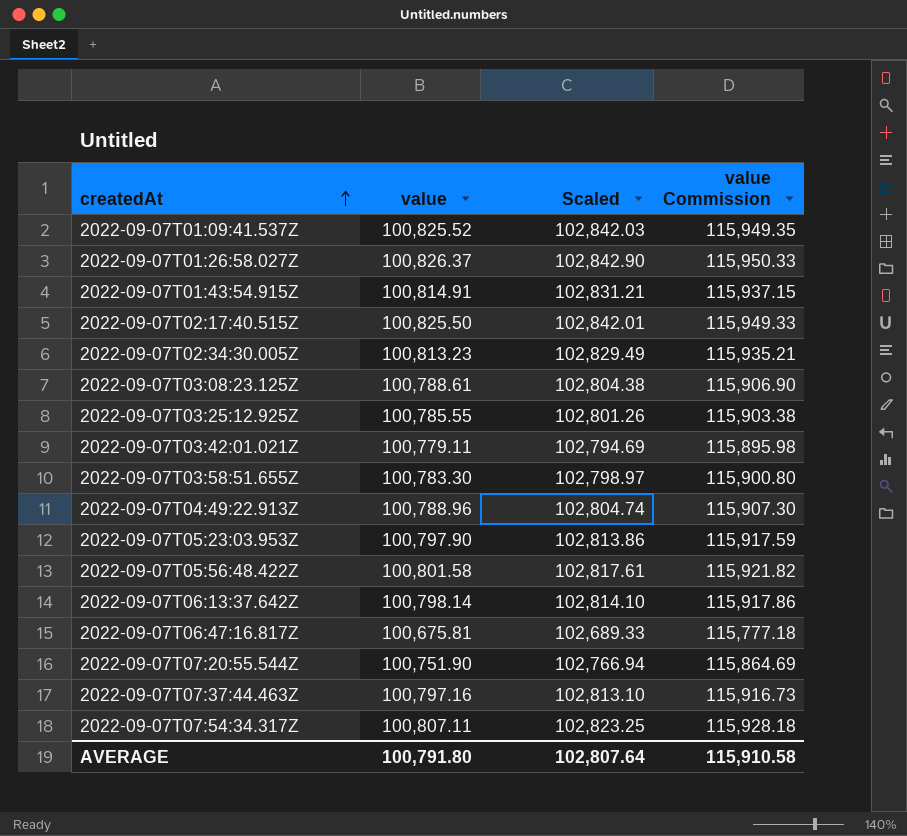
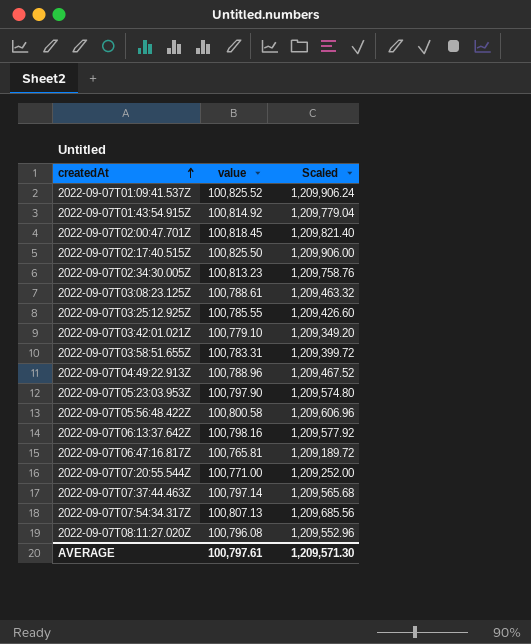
column value Commission | formula: [value] * 1.15 -> none
column Scaled | formula: [value] * 1.02 -> [value] * 12
row 2022-09-07T01:26:58.027Z: 100,826.37 | 102,842.90 | 115,950.33 -> none
2022-09-07T01:43:54.915Z | value: 100,814.91 -> 100,814.92
row 2022-09-07T02:00:47.701Z: none -> 100,818.45 | 1,209,821.40
2022-09-07T03:42:01.021Z | value: 100,779.11 -> 100,779.10
2022-09-07T03:58:51.655Z | value: 100,783.30 -> 100,783.31
2022-09-07T05:56:48.422Z | value: 100,801.58 -> 100,800.58
2022-09-07T06:13:37.642Z | value: 100,798.14 -> 100,798.16
2022-09-07T06:47:16.817Z | value: 100,675.81 -> 100,765.81
2022-09-07T07:20:55.544Z | value: 100,751.90 -> 100,771.00
2022-09-07T07:37:44.463Z | value: 100,797.16 -> 100,797.14
2022-09-07T07:54:34.317Z | value: 100,807.11 -> 100,807.13
row 2022-09-07T08:11:27.020Z: none -> 100,796.08 | 1,209,552.96
AVERAGE | value: 100,791.80 -> 100,797.61
AVERAGE | Scaled: 102,807.64 -> 1,209,571.30

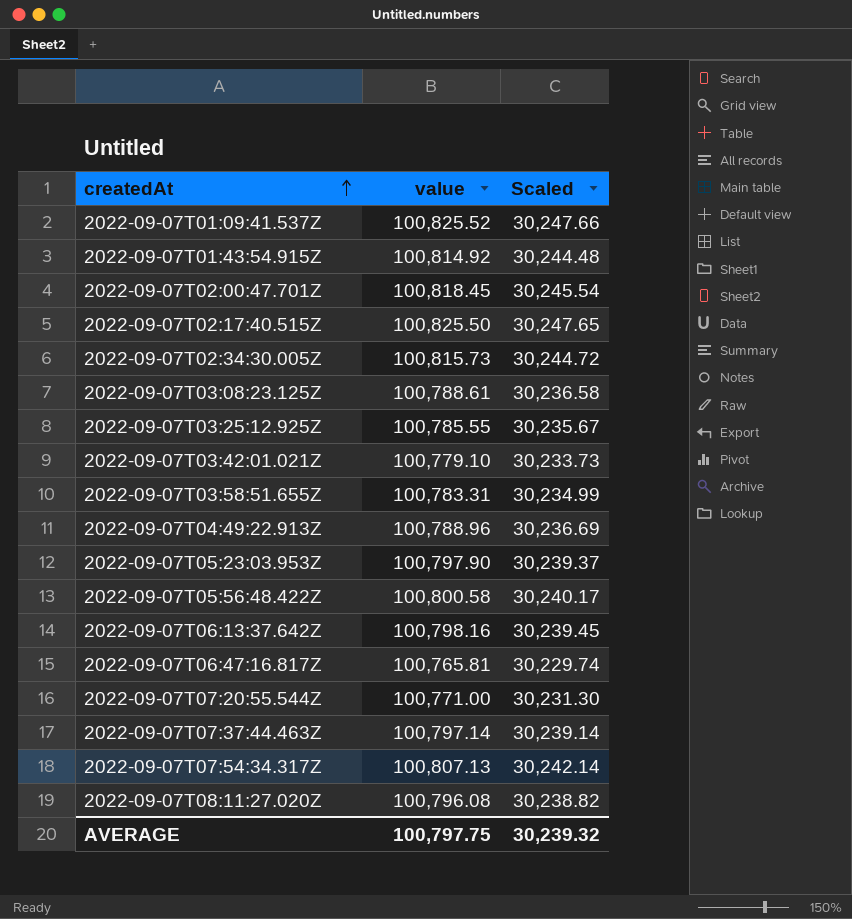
column Scaled | formula: [value] * 12 -> [value] * 0.3
2022-09-07T02:34:30.005Z | value: 100,813.23 -> 100,815.73
AVERAGE | value: 100,797.61 -> 100,797.75
AVERAGE | Scaled: 1,209,571.30 -> 30,239.32

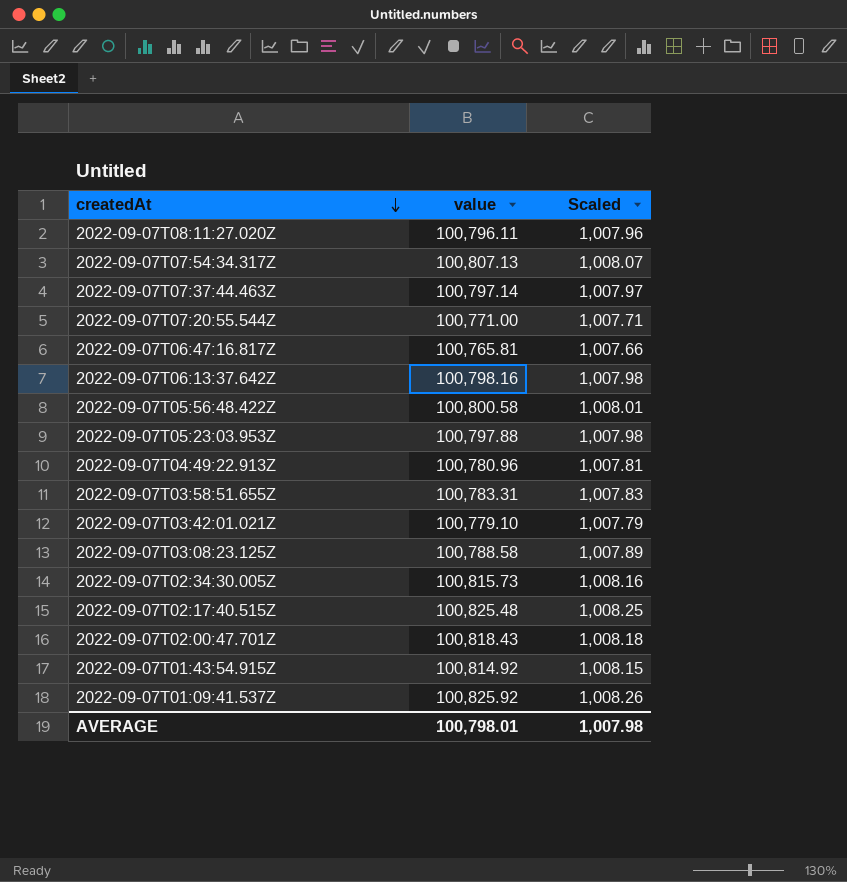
row order: createdAt ascending -> createdAt descending
column Scaled | formula: [value] * 0.3 -> [value] * 0.01
row 2022-09-07T03:25:12.925Z: 100,785.55 | 30,235.67 -> none
2022-09-07T08:11:27.020Z | value: 100,796.08 -> 100,796.11
2022-09-07T05:23:03.953Z | value: 100,797.90 -> 100,797.88
2022-09-07T04:49:22.913Z | value: 100,788.96 -> 100,780.96
2022-09-07T03:08:23.125Z | value: 100,788.61 -> 100,788.58
2022-09-07T02:17:40.515Z | value: 100,825.50 -> 100,825.48
2022-09-07T02:00:47.701Z | value: 100,818.45 -> 100,818.43
2022-09-07T01:09:41.537Z | value: 100,825.52 -> 100,825.92
AVERAGE | value: 100,797.75 -> 100,798.01
AVERAGE | Scaled: 30,239.32 -> 1,007.98

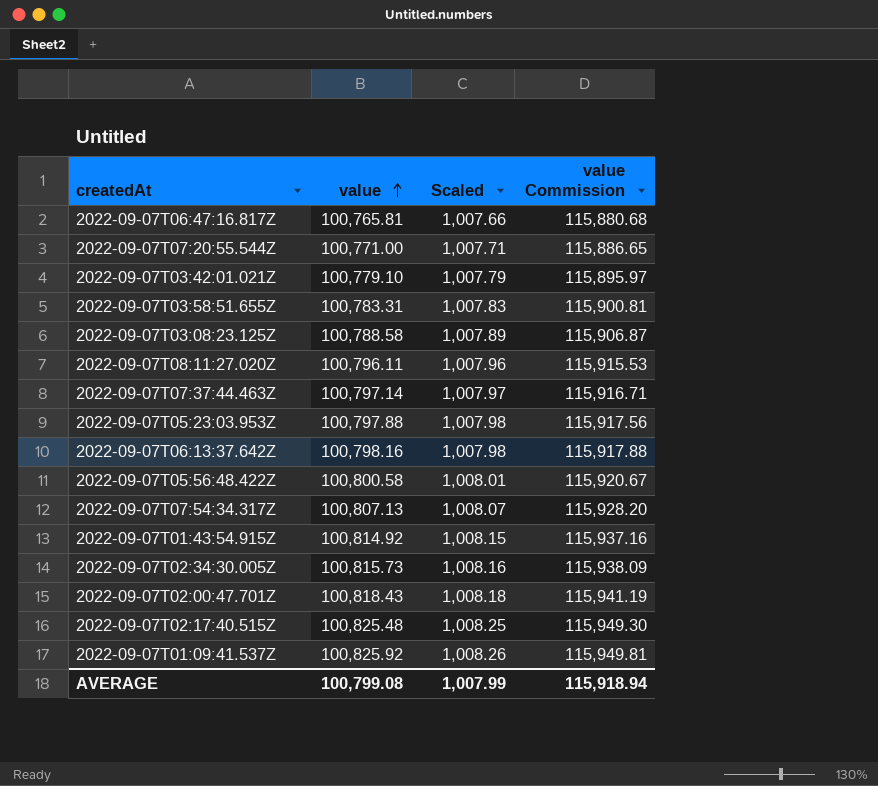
row order: createdAt descending -> value ascending
column value Commission | formula: none -> [value] * 1.15
row 2022-09-07T04:49:22.913Z: 100,780.96 | 1,007.81 -> none
AVERAGE | value: 100,798.01 -> 100,799.08
AVERAGE | Scaled: 1,007.98 -> 1,007.99

